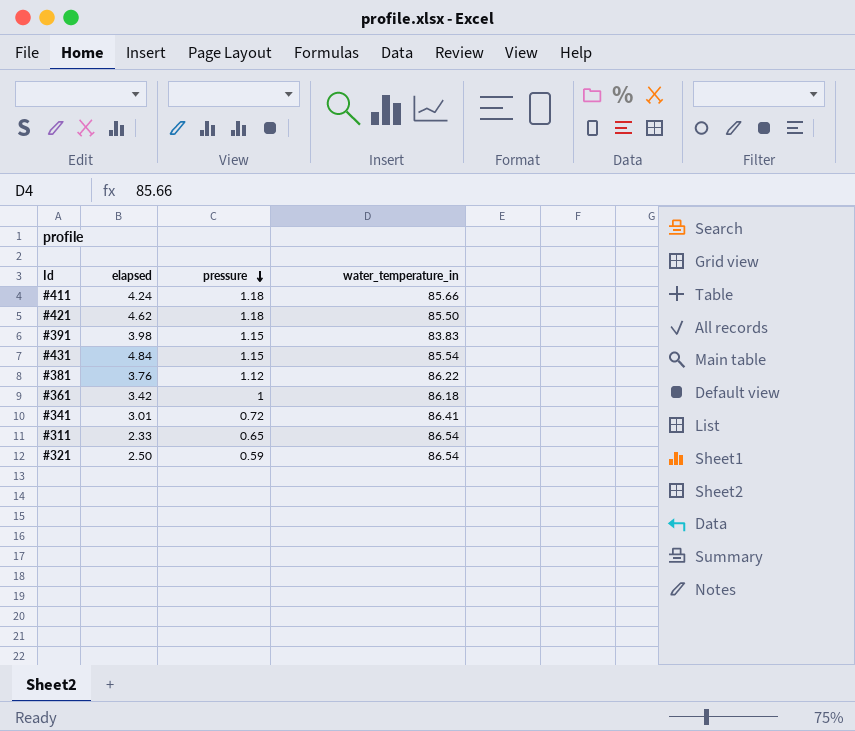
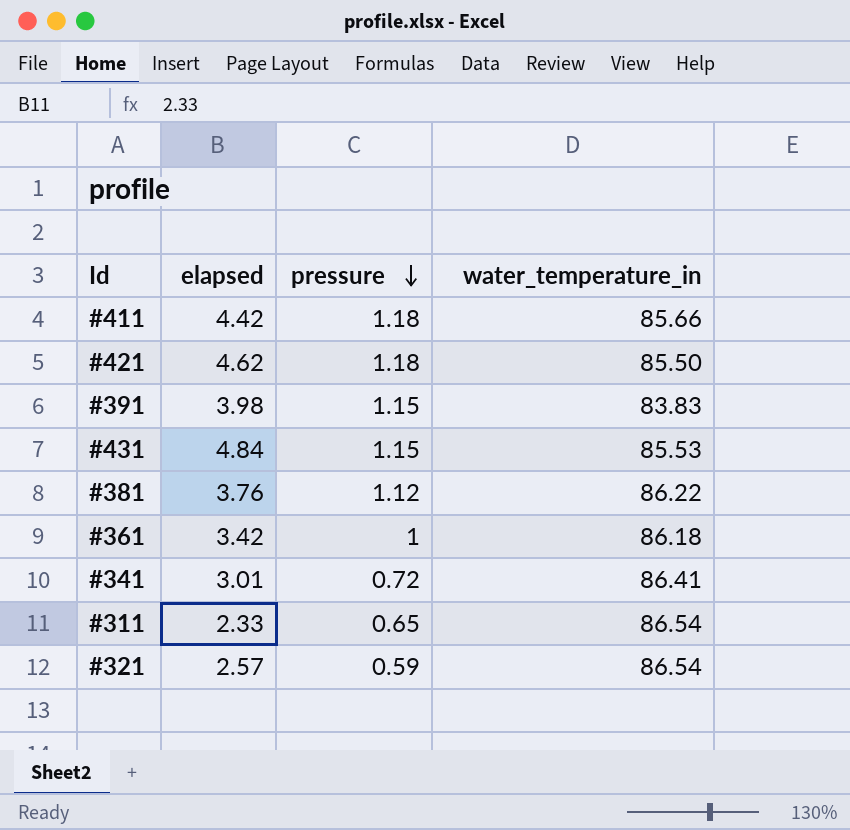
#411 | elapsed: 4.24 -> 4.42
#431 | water_temperature_in: 85.54 -> 85.53
#321 | elapsed: 2.50 -> 2.57

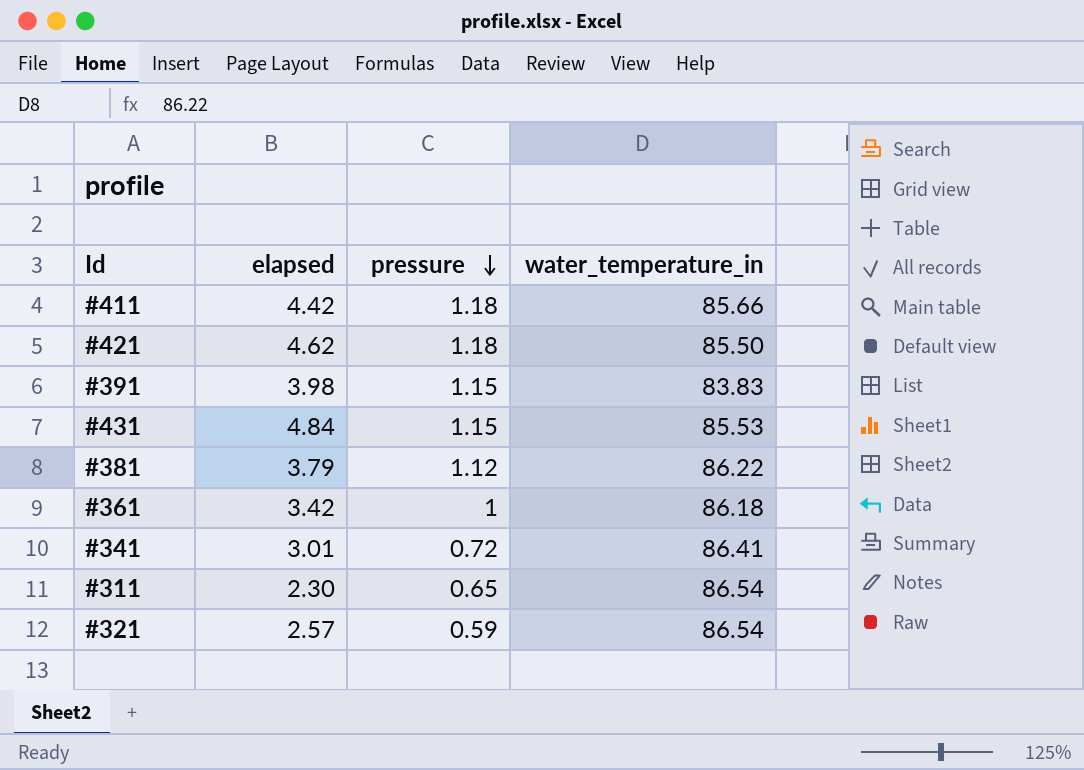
#381 | elapsed: 3.76 -> 3.79
#311 | elapsed: 2.33 -> 2.30

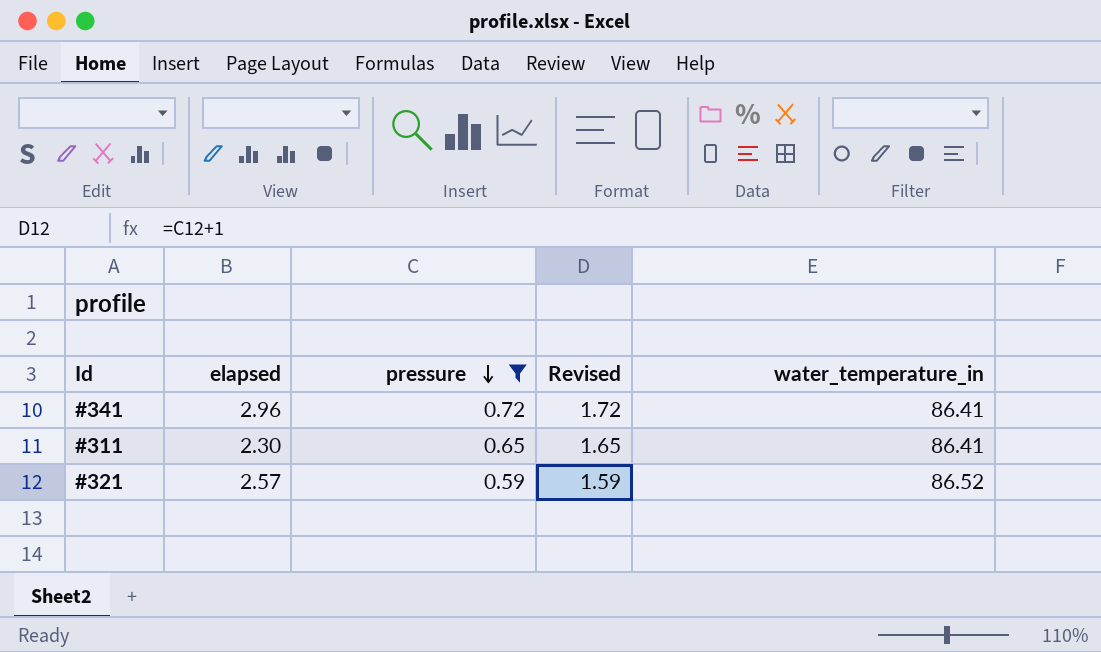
filter: none -> pressure <= 0.72
column Revised | formula: none -> [pressure] + 1
#341 | elapsed: 3.01 -> 2.96
#311 | water_temperature_in: 86.54 -> 86.41
#321 | water_temperature_in: 86.54 -> 86.52

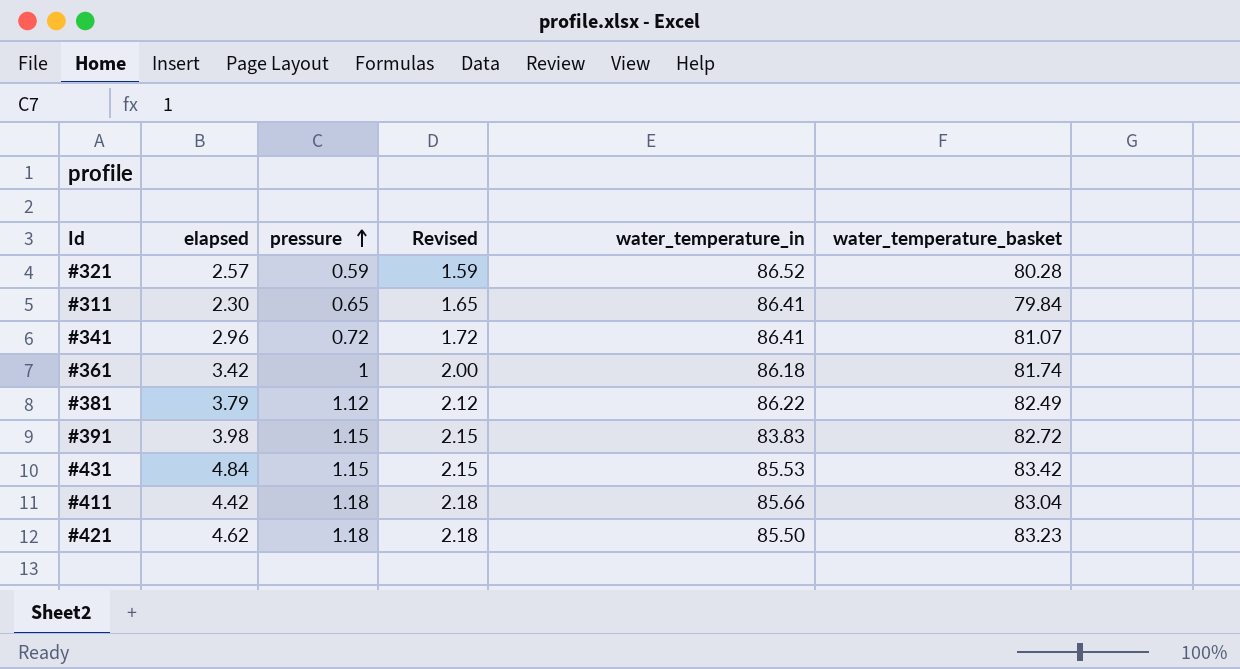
filter: pressure <= 0.72 -> none
row order: pressure descending -> pressure ascending
column water_temperature_basket | position: none -> 6

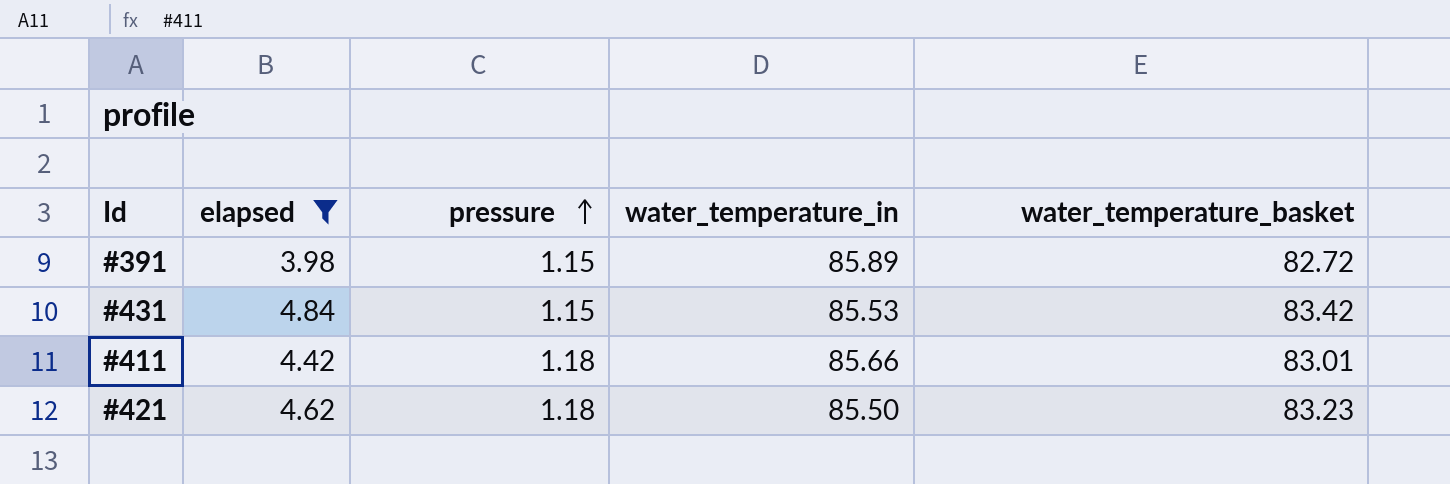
filter: none -> elapsed >= 3.98
column Revised | formula: [pressure] + 1 -> none
#391 | water_temperature_in: 83.83 -> 85.89
#411 | water_temperature_basket: 83.04 -> 83.01

